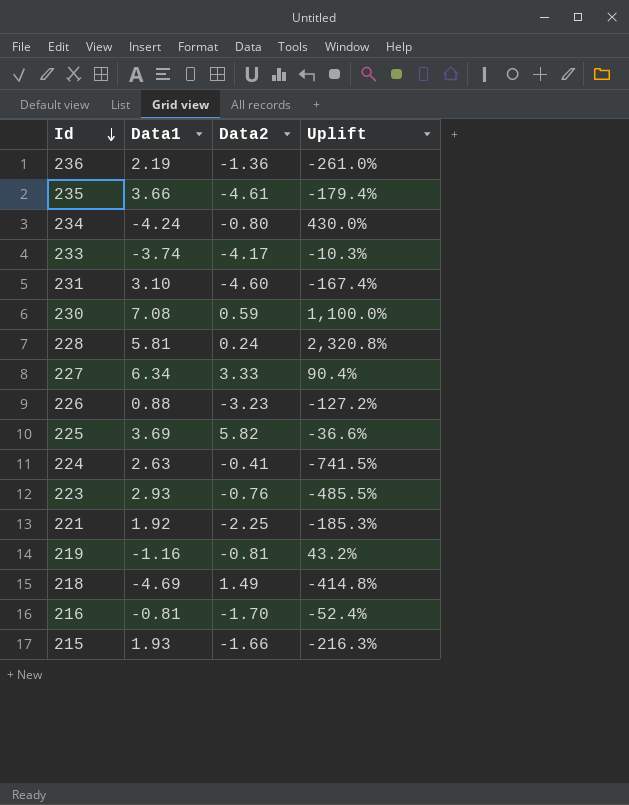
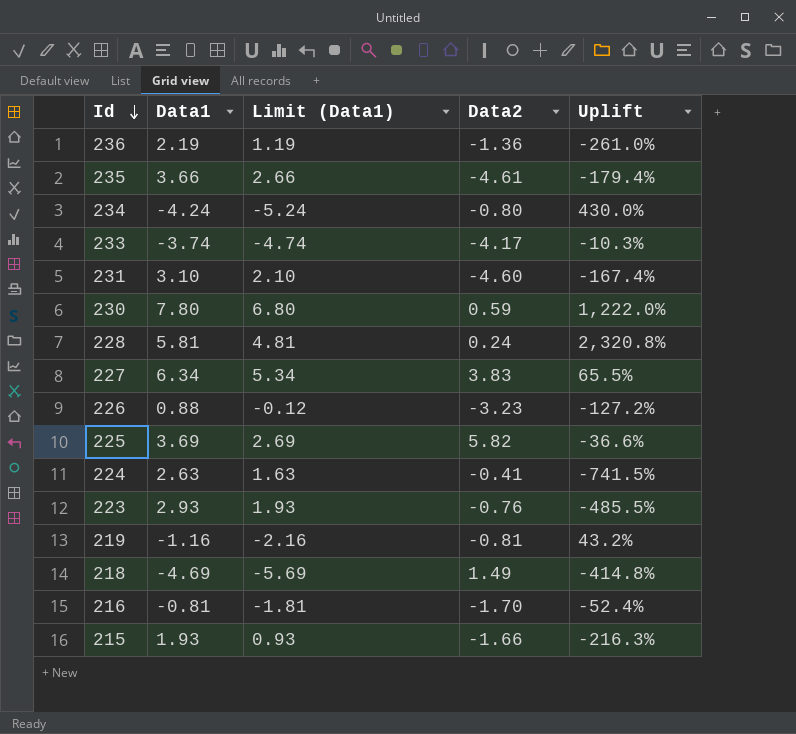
column Limit (Data1) | formula: none -> [Data1] - 1
row 221: 1.92 | -2.25 | -185.3% -> none
230 | Data1: 7.08 -> 7.80
230 | Uplift: 1,100.0% -> 1,222.0%
227 | Data2: 3.33 -> 3.83
227 | Uplift: 90.4% -> 65.5%

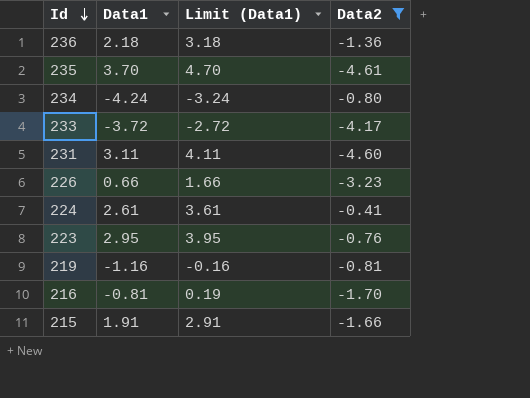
filter: none -> Data2 <= -0.41
column Uplift | formula: ([Data1] - [Data2]) / [Data2] -> none
column Limit (Data1) | formula: [Data1] - 1 -> [Data1] + 1
236 | Data1: 2.19 -> 2.18
235 | Data1: 3.66 -> 3.70
233 | Data1: -3.74 -> -3.72
231 | Data1: 3.10 -> 3.11
226 | Data1: 0.88 -> 0.66
224 | Data1: 2.63 -> 2.61
223 | Data1: 2.93 -> 2.95
215 | Data1: 1.93 -> 1.91

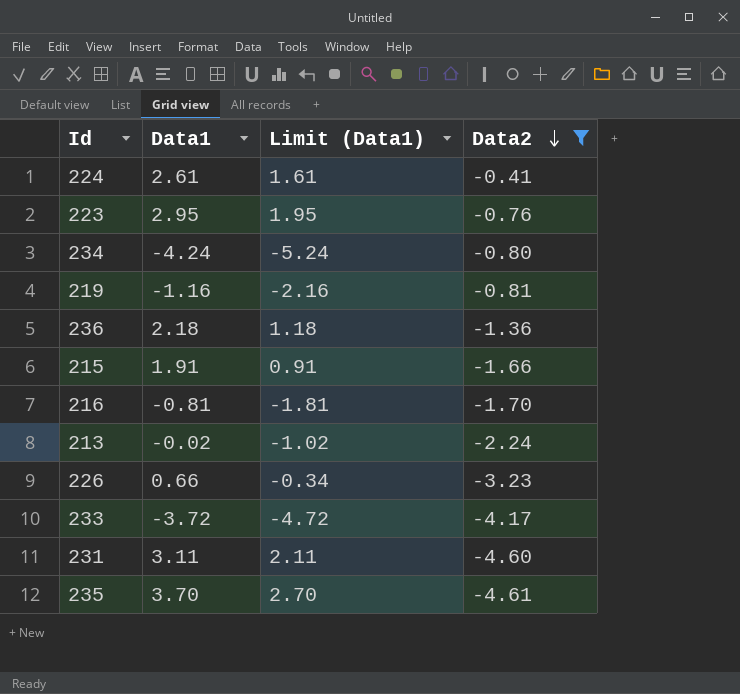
row order: Id descending -> Data2 descending
column Limit (Data1) | formula: [Data1] + 1 -> [Data1] - 1
row 213: none -> -0.02 | -1.02 | -2.24

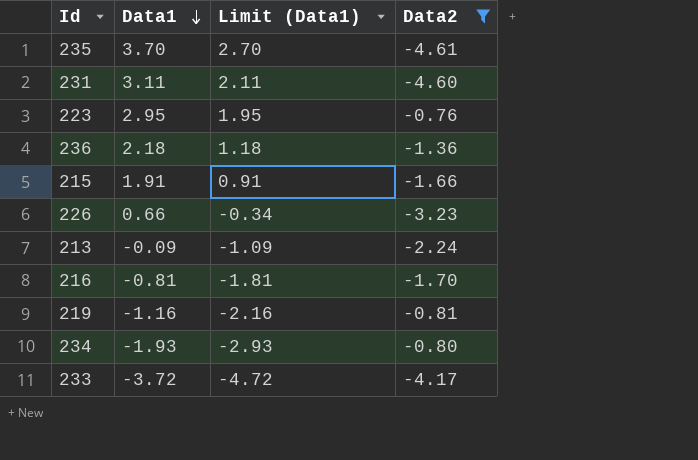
row order: Data2 descending -> Data1 descending
row 224: 2.61 | 1.61 | -0.41 -> none
213 | Data1: -0.02 -> -0.09
213 | Limit (Data1): -1.02 -> -1.09
234 | Data1: -4.24 -> -1.93
234 | Limit (Data1): -5.24 -> -2.93

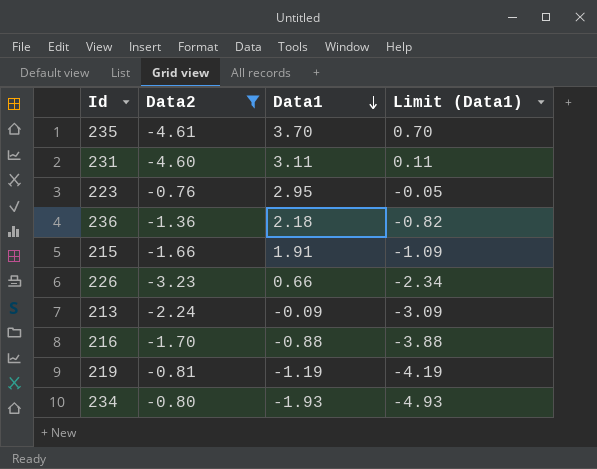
column Data2 | position: 4 -> 2
column Limit (Data1) | formula: [Data1] - 1 -> [Data1] - 3
row 233: -3.72 | -4.72 | -4.17 -> none
216 | Data1: -0.81 -> -0.88
219 | Data1: -1.16 -> -1.19

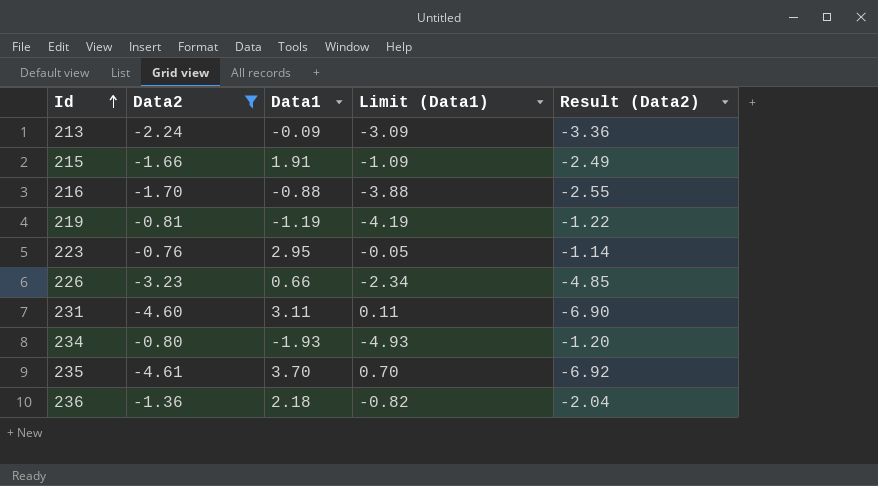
row order: Data1 descending -> Id ascending
column Result (Data2) | formula: none -> [Data2] * 1.5

